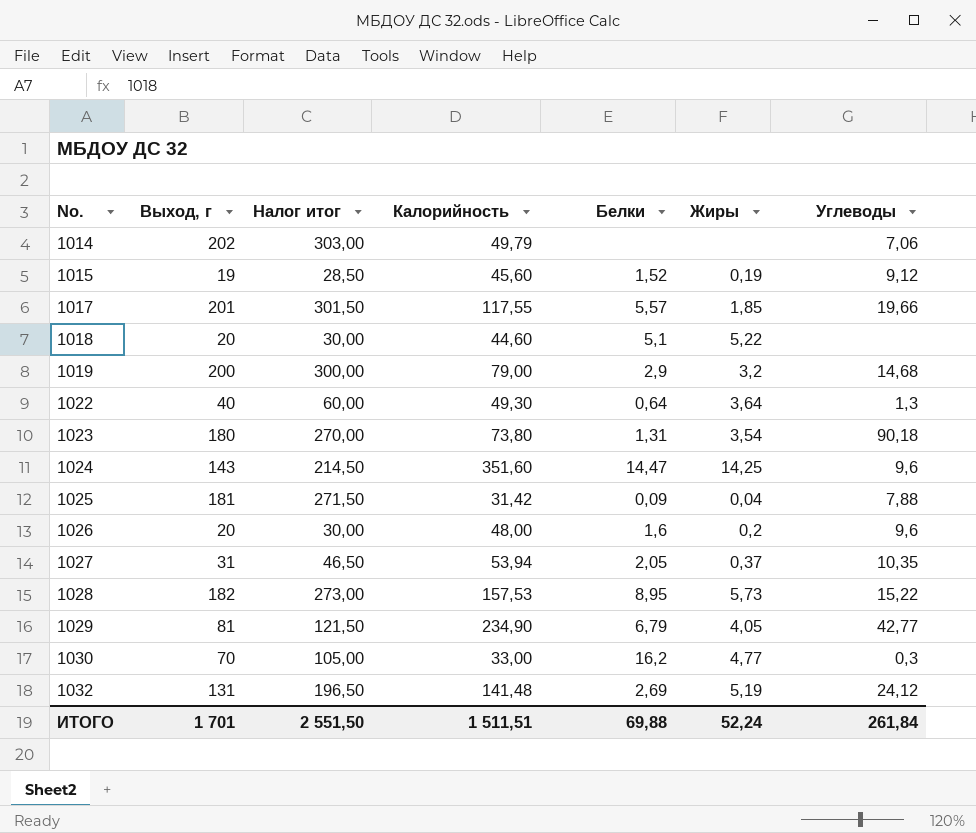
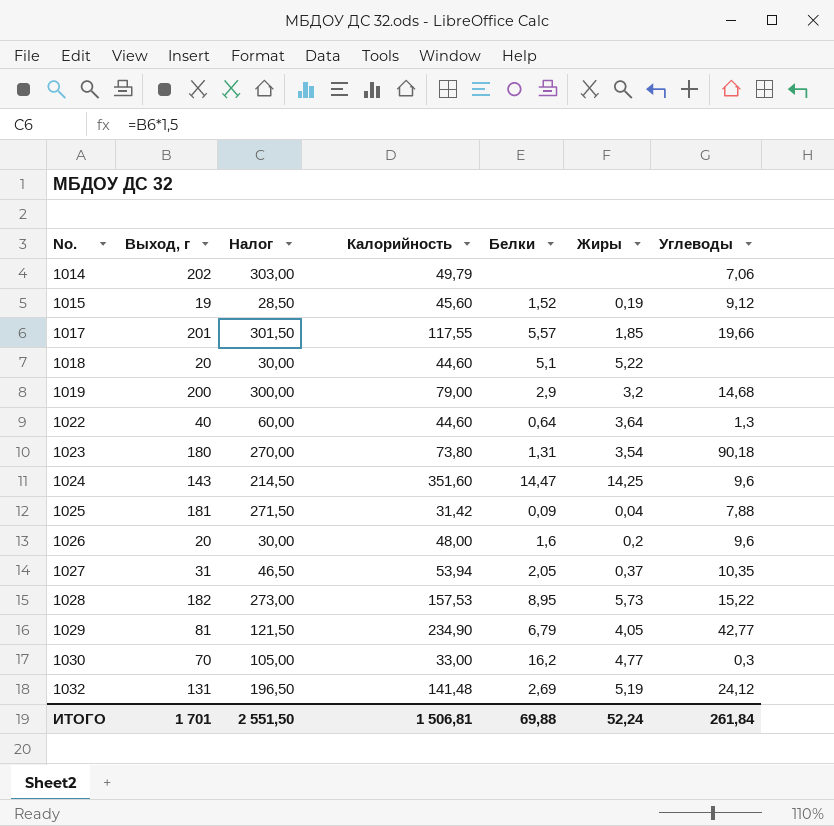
column name: Налог итог -> Налог
1022 | Калорийность: 49,30 -> 44,60
ИТОГО | Калорийность: 1 511,51 -> 1 506,81

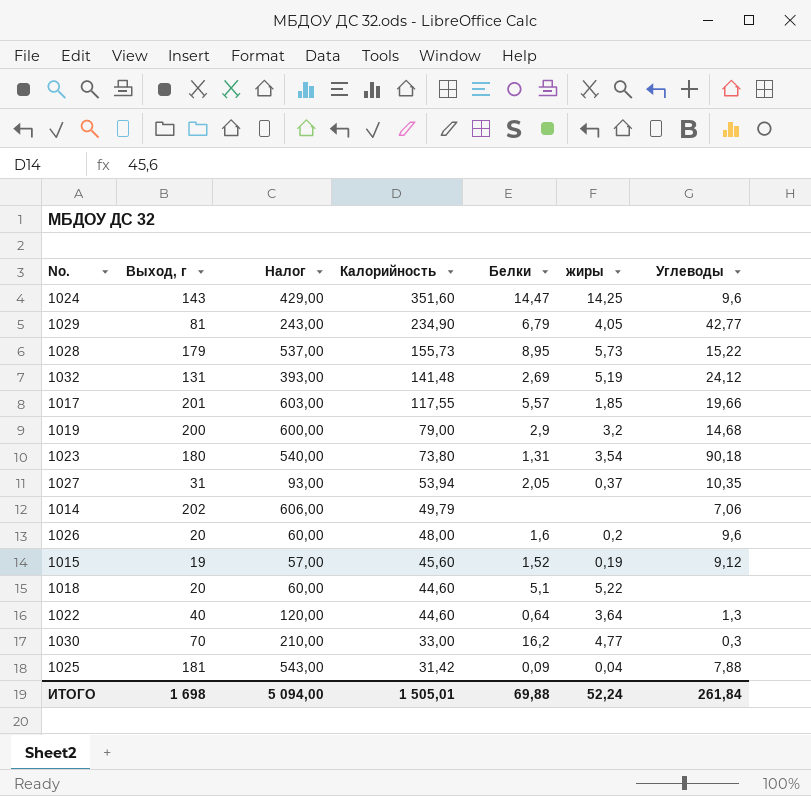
row order: No. ascending -> Калорийность descending
column Налог | formula: [Выход, г] * 1,5 -> [Выход, г] * 3
column name: Жиры -> жиры
1028 | Выход, г: 182 -> 179
1028 | Калорийность: 157,53 -> 155,73
ИТОГО | Выход, г: 1 701 -> 1 698
ИТОГО | Налог: 2 551,50 -> 5 094,00
ИТОГО | Калорийность: 1 506,81 -> 1 505,01

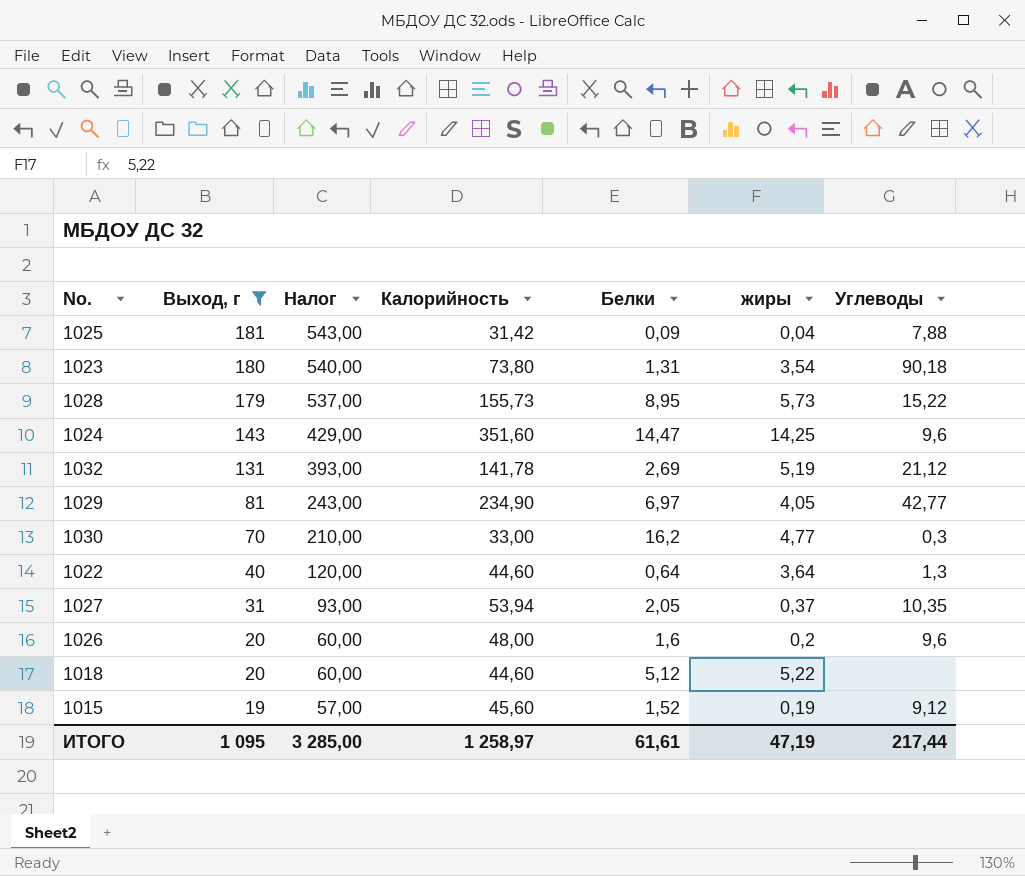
filter: none -> Выход, г <= 181
row order: Калорийность descending -> Выход, г descending
1032 | Калорийность: 141,48 -> 141,78
1032 | Углеводы: 24,12 -> 21,12
1029 | Белки: 6,79 -> 6,97
1018 | Белки: 5,1 -> 5,12
ИТОГО | Выход, г: 1 698 -> 1 095
ИТОГО | Налог: 5 094,00 -> 3 285,00
ИТОГО | Калорийность: 1 505,01 -> 1 258,97
ИТОГО | Белки: 69,88 -> 61,61
ИТОГО | жиры: 52,24 -> 47,19
ИТОГО | Углеводы: 261,84 -> 217,44

